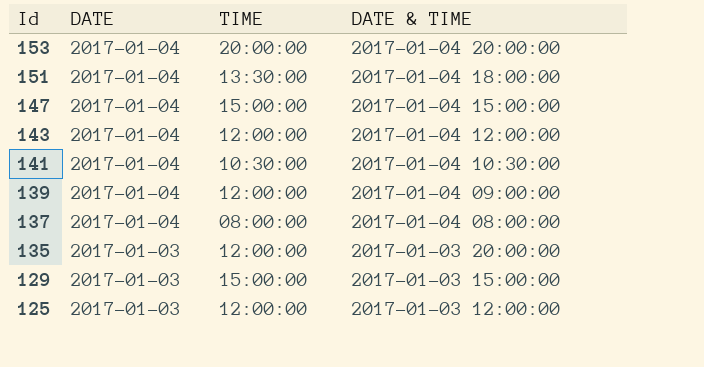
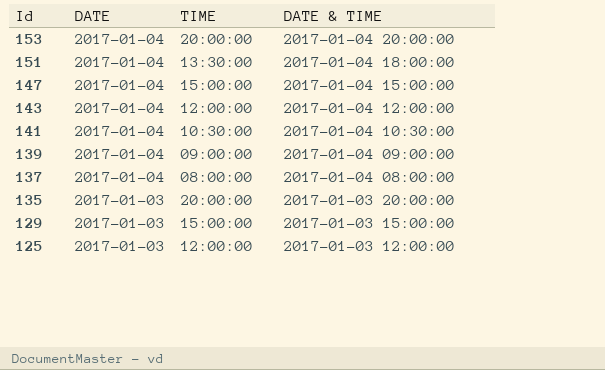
139 | TIME: 12:00:00 -> 09:00:00
135 | TIME: 12:00:00 -> 20:00:00

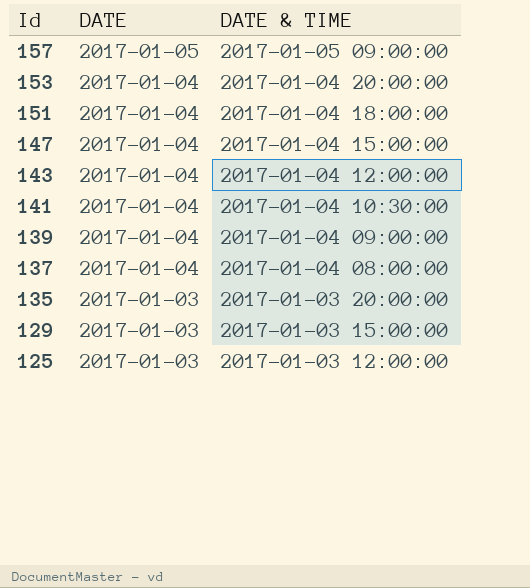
column TIME | position: 3 -> none
row 157: none -> 2017-01-05 | 2017-01-05 09:00:00

